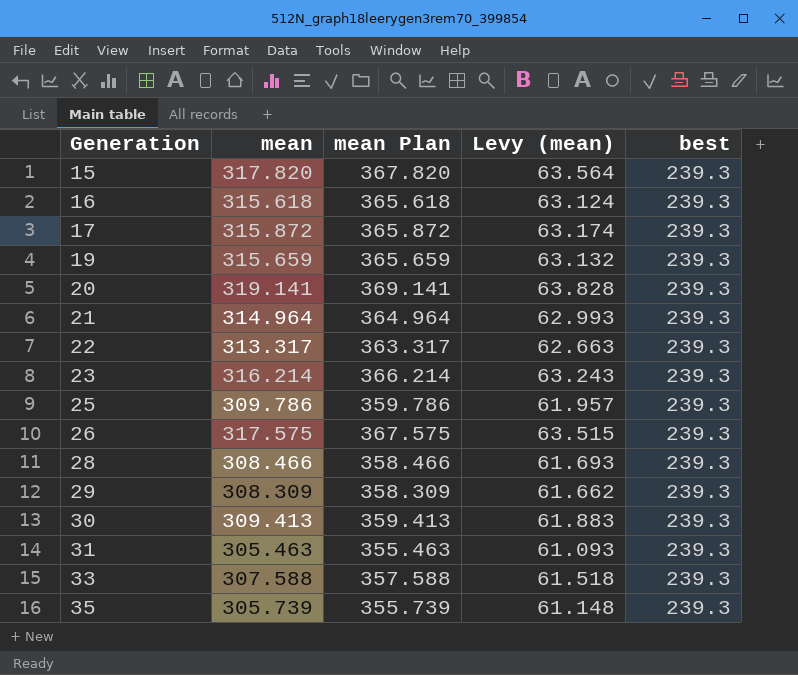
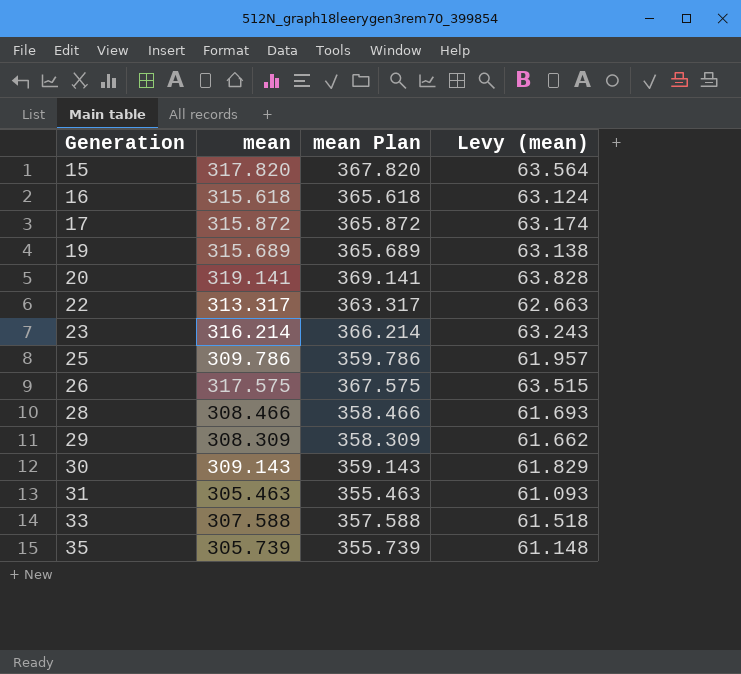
column best | position: 5 -> none
row 21: 314.964 | 364.964 | 62.993 | 239.3 -> none
19 | mean: 315.659 -> 315.689
19 | mean Plan: 365.659 -> 365.689
19 | Levy (mean): 63.132 -> 63.138
30 | mean: 309.413 -> 309.143
30 | mean Plan: 359.413 -> 359.143
30 | Levy (mean): 61.883 -> 61.829

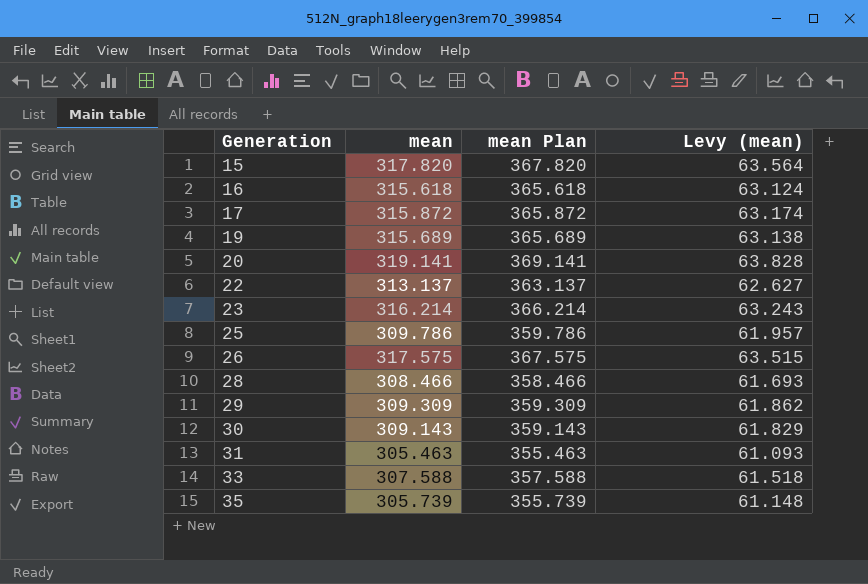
22 | mean: 313.317 -> 313.137
22 | mean Plan: 363.317 -> 363.137
22 | Levy (mean): 62.663 -> 62.627
29 | mean: 308.309 -> 309.309
29 | mean Plan: 358.309 -> 359.309
29 | Levy (mean): 61.662 -> 61.862

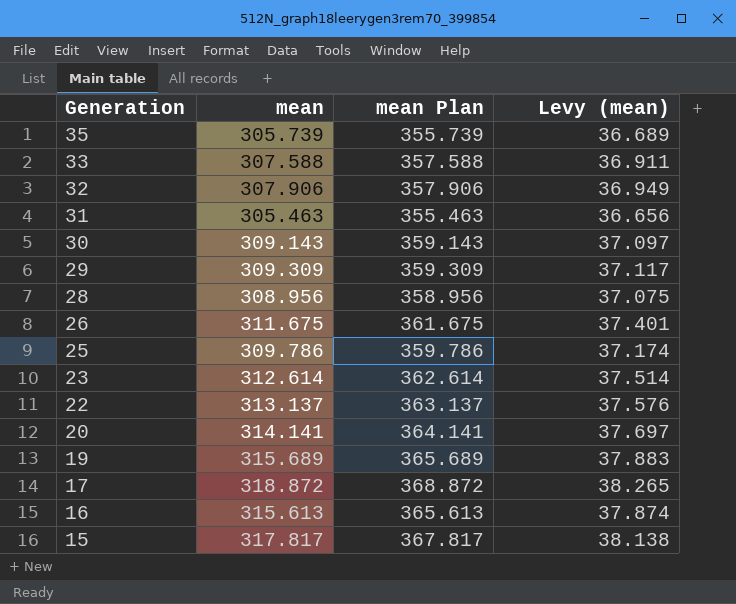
row order: Generation ascending -> Generation descending
column Levy (mean) | formula: [mean] * 0.2 -> [mean] * 0.12
row 32: none -> 307.906 | 357.906 | 36.949
28 | mean: 308.466 -> 308.956
28 | mean Plan: 358.466 -> 358.956
26 | mean: 317.575 -> 311.675
26 | mean Plan: 367.575 -> 361.675
23 | mean: 316.214 -> 312.614
23 | mean Plan: 366.214 -> 362.614
20 | mean: 319.141 -> 314.141
20 | mean Plan: 369.141 -> 364.141
17 | mean: 315.872 -> 318.872
17 | mean Plan: 365.872 -> 368.872
16 | mean: 315.618 -> 315.613
16 | mean Plan: 365.618 -> 365.613
15 | mean: 317.820 -> 317.817
15 | mean Plan: 367.820 -> 367.817

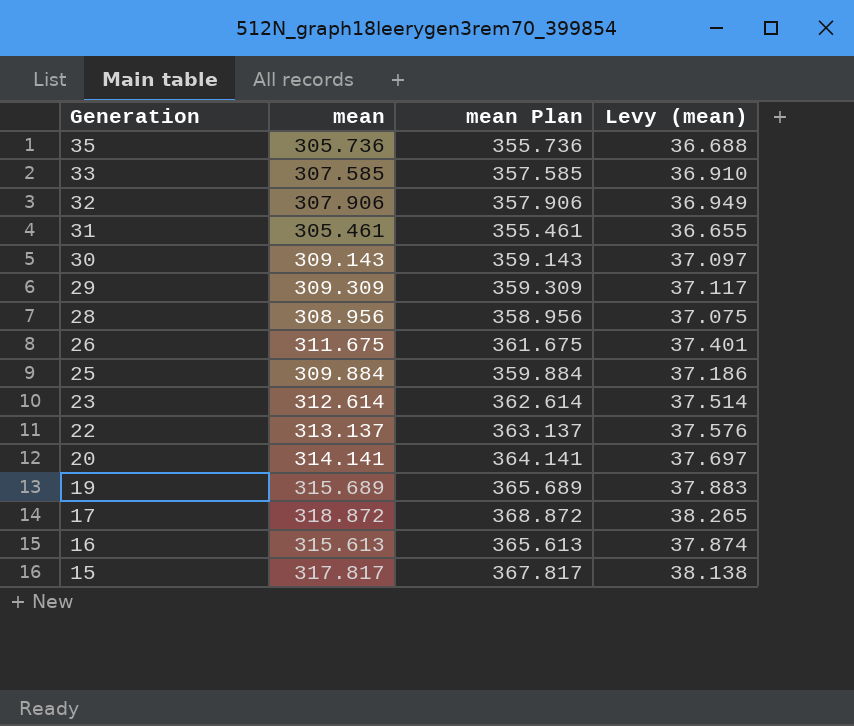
35 | mean: 305.739 -> 305.736
35 | mean Plan: 355.739 -> 355.736
35 | Levy (mean): 36.689 -> 36.688
33 | mean: 307.588 -> 307.585
33 | mean Plan: 357.588 -> 357.585
33 | Levy (mean): 36.911 -> 36.910
31 | mean: 305.463 -> 305.461
31 | mean Plan: 355.463 -> 355.461
31 | Levy (mean): 36.656 -> 36.655
25 | mean: 309.786 -> 309.884
25 | mean Plan: 359.786 -> 359.884
25 | Levy (mean): 37.174 -> 37.186

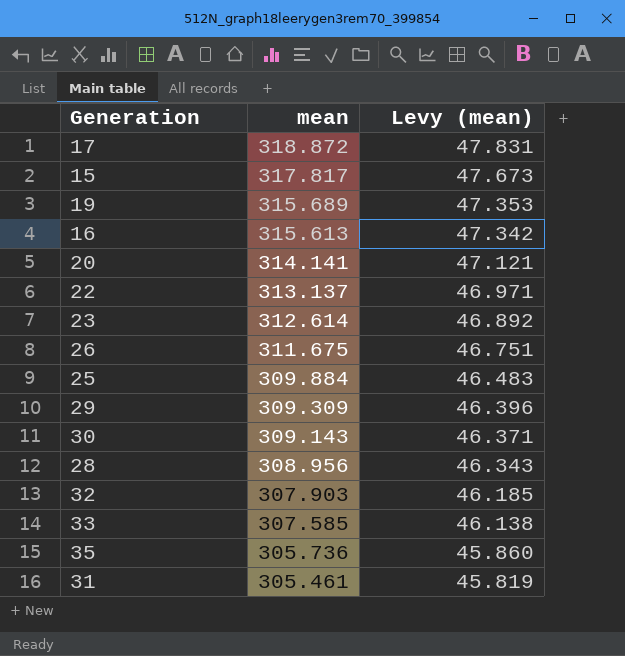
row order: Generation descending -> mean descending
column mean Plan | formula: [mean] + 50 -> none
column Levy (mean) | formula: [mean] * 0.12 -> [mean] * 0.15
32 | mean: 307.906 -> 307.903

